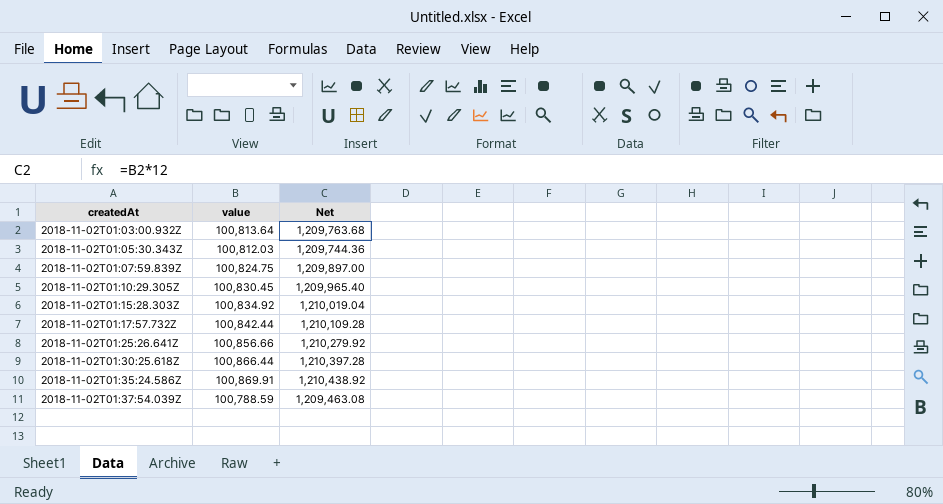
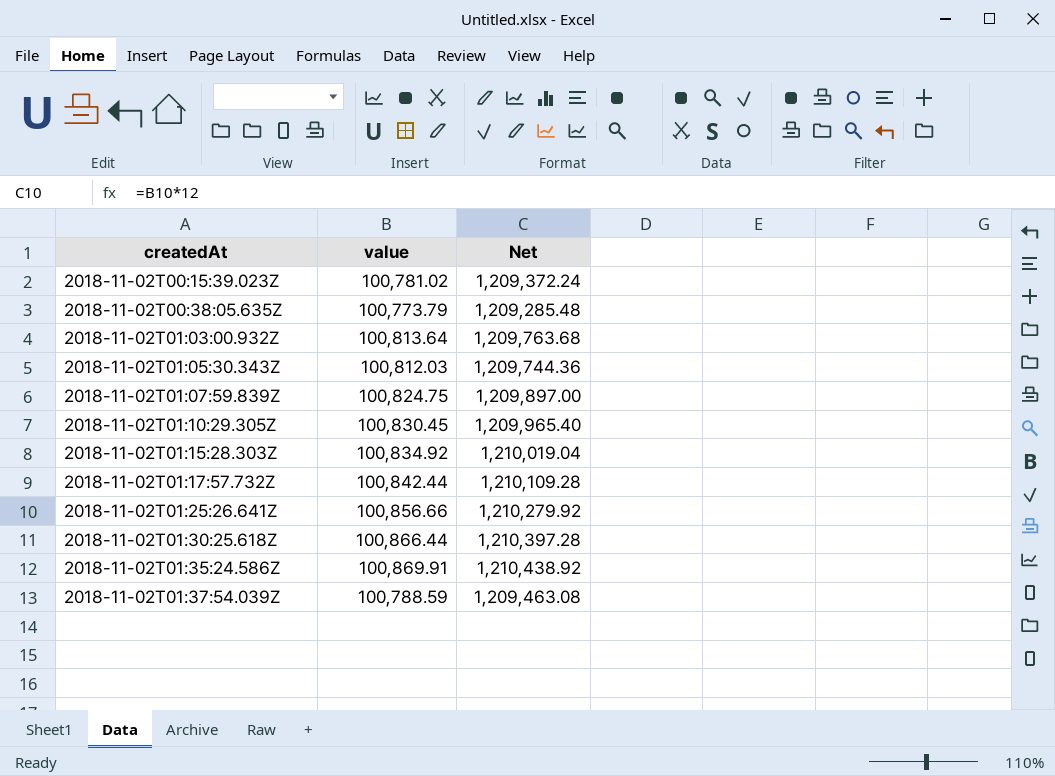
row 2018-11-02T00:15:39.023Z: none -> 100,781.02 | 1,209,372.24
row 2018-11-02T00:38:05.635Z: none -> 100,773.79 | 1,209,285.48

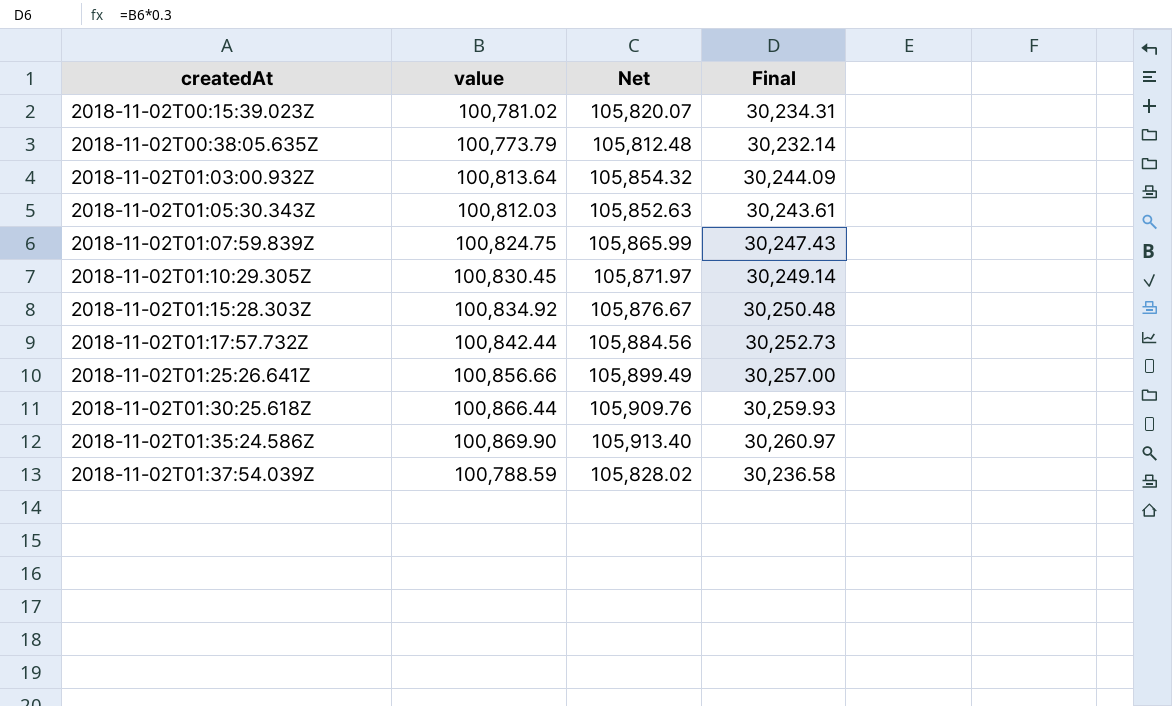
column Net | formula: [value] * 12 -> [value] * 1.05
column Final | formula: none -> [value] * 0.3
2018-11-02T01:35:24.586Z | value: 100,869.91 -> 100,869.90

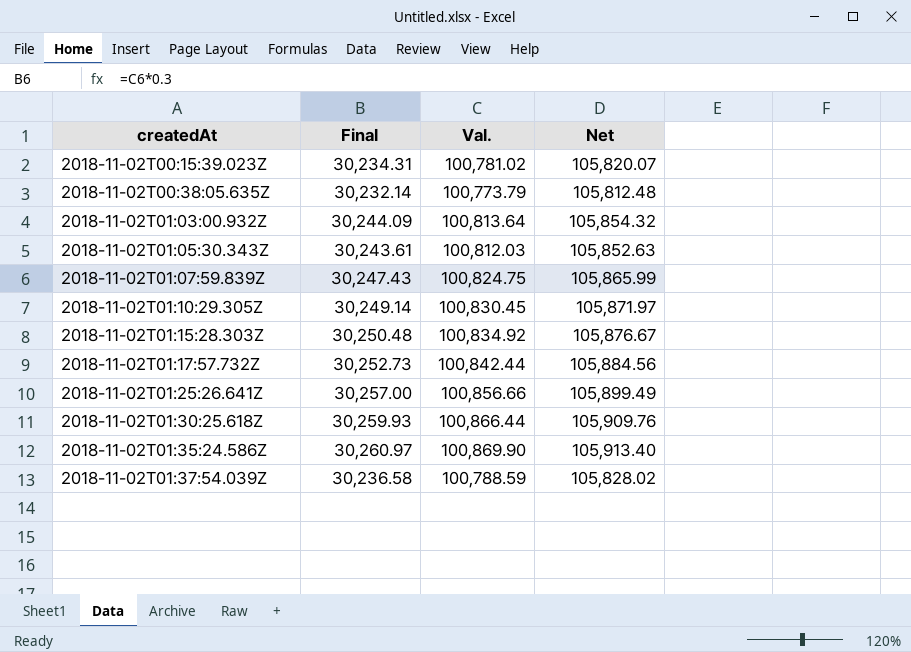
column Final | position: 4 -> 2
column name: value -> Val.

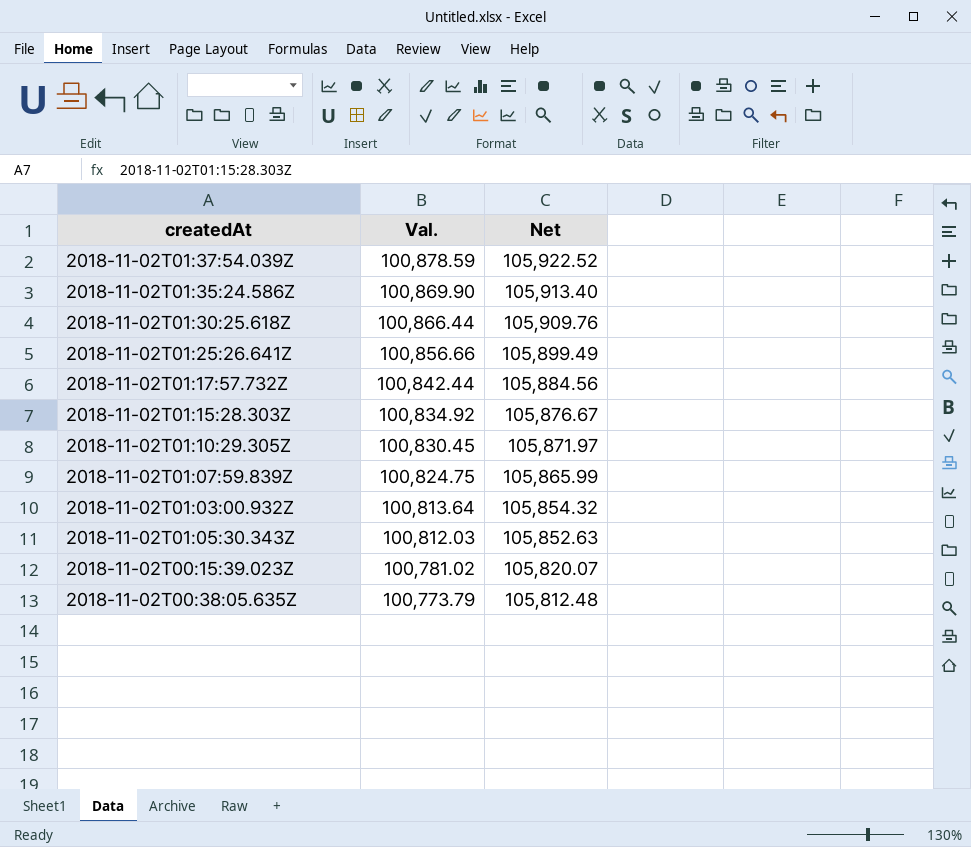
row order: createdAt ascending -> Val. descending
column Final | formula: [Val.] * 0.3 -> none
2018-11-02T01:37:54.039Z | Val.: 100,788.59 -> 100,878.59
2018-11-02T01:37:54.039Z | Net: 105,828.02 -> 105,922.52

